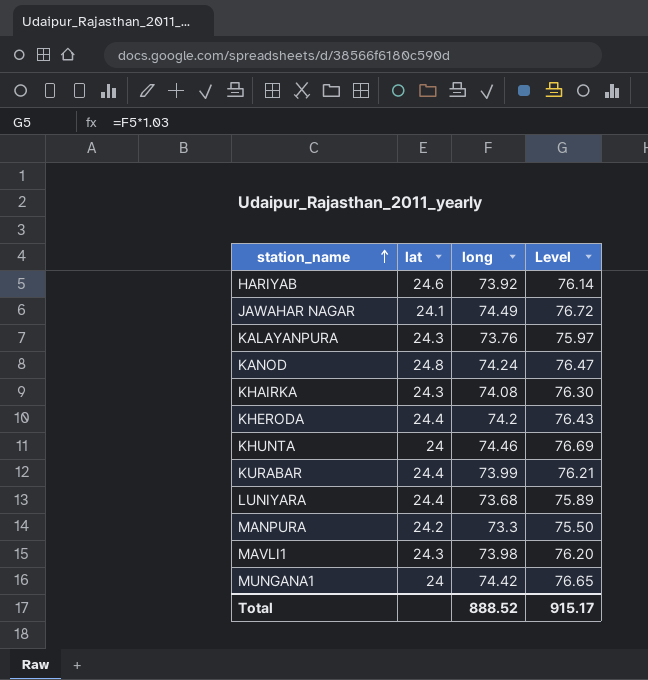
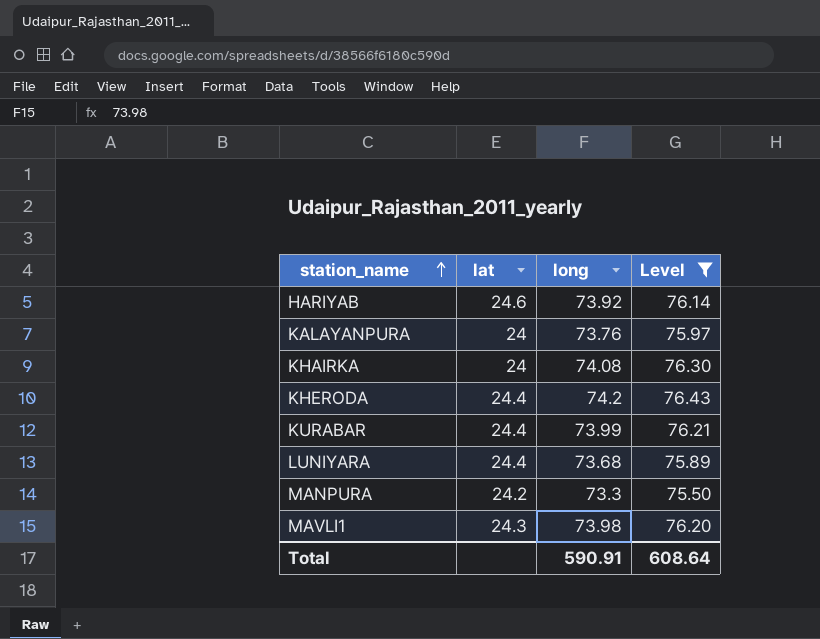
filter: none -> Level <= 76.43
KALAYANPURA | lat: 24.3 -> 24
KHAIRKA | lat: 24.3 -> 24
Total | long: 888.52 -> 590.91
Total | Level: 915.17 -> 608.64

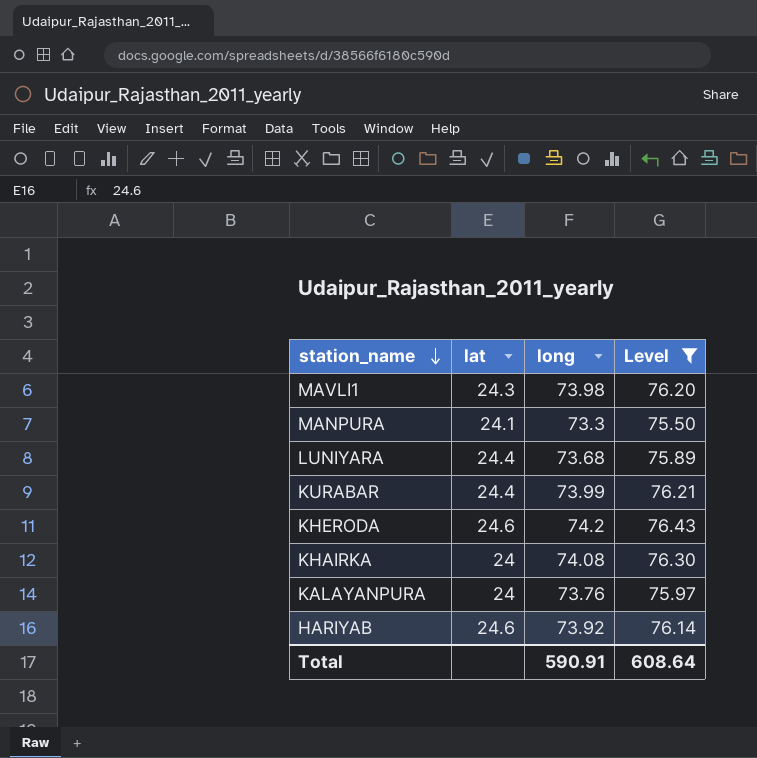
row order: station_name ascending -> station_name descending
MANPURA | lat: 24.2 -> 24.1
KHERODA | lat: 24.4 -> 24.6

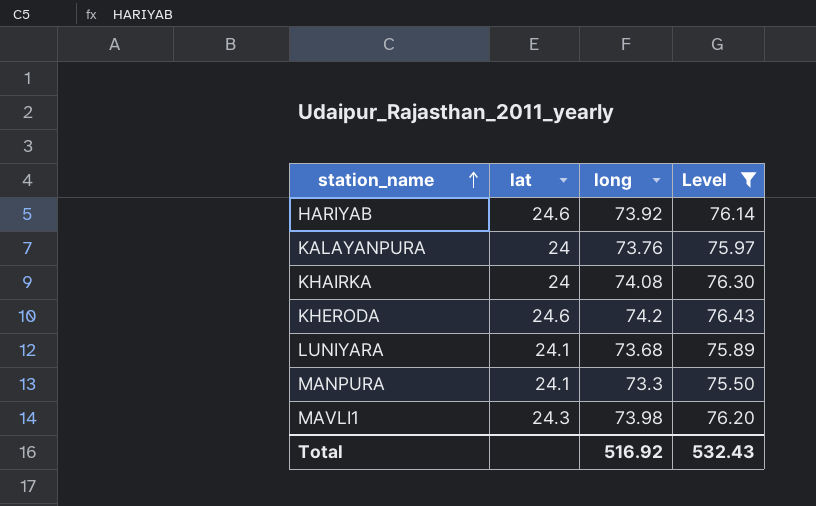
row order: station_name descending -> station_name ascending
row KURABAR: 24.4 | 73.99 | 76.21 -> none
LUNIYARA | lat: 24.4 -> 24.1
Total | long: 590.91 -> 516.92
Total | Level: 608.64 -> 532.43

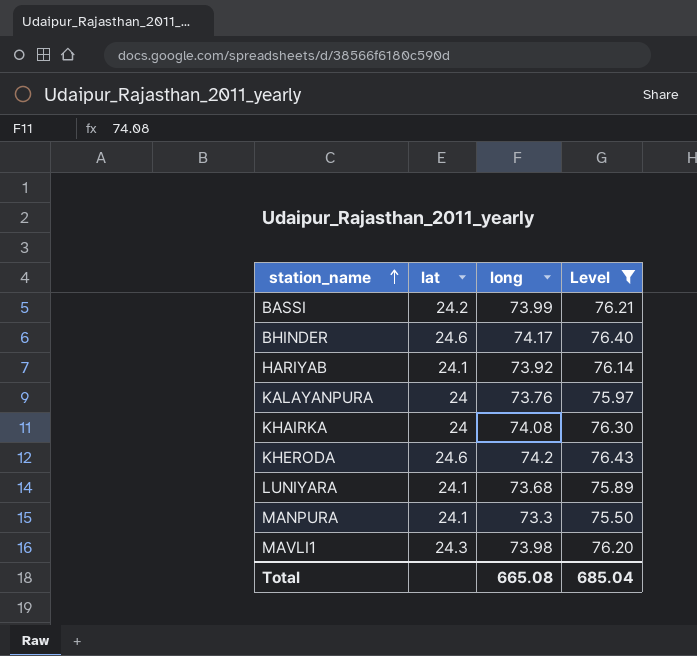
row BASSI: none -> 24.2 | 73.99 | 76.21
row BHINDER: none -> 24.6 | 74.17 | 76.40
HARIYAB | lat: 24.6 -> 24.1
Total | long: 516.92 -> 665.08
Total | Level: 532.43 -> 685.04

